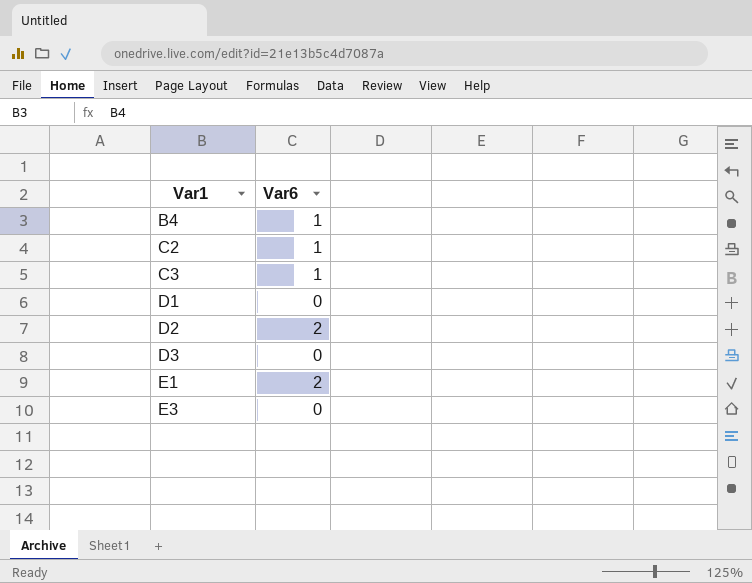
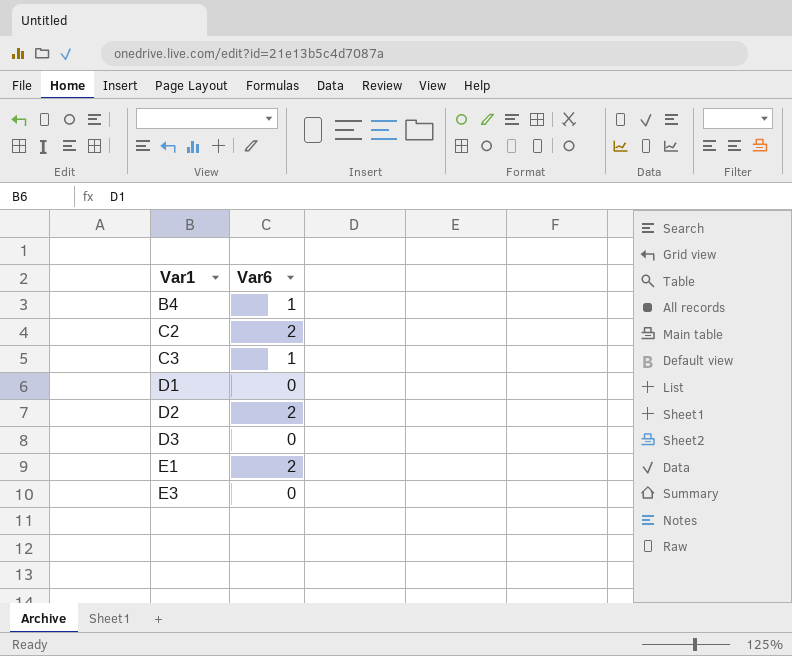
C2 | Var6: 1 -> 2

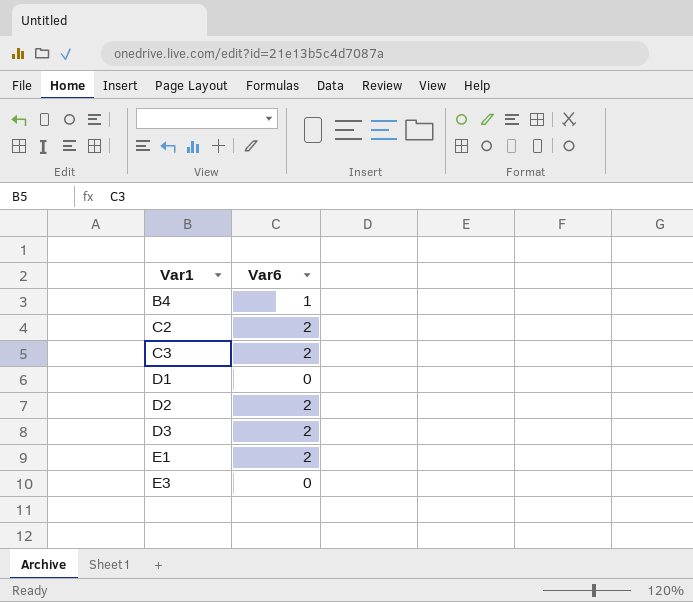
C3 | Var6: 1 -> 2
D3 | Var6: 0 -> 2

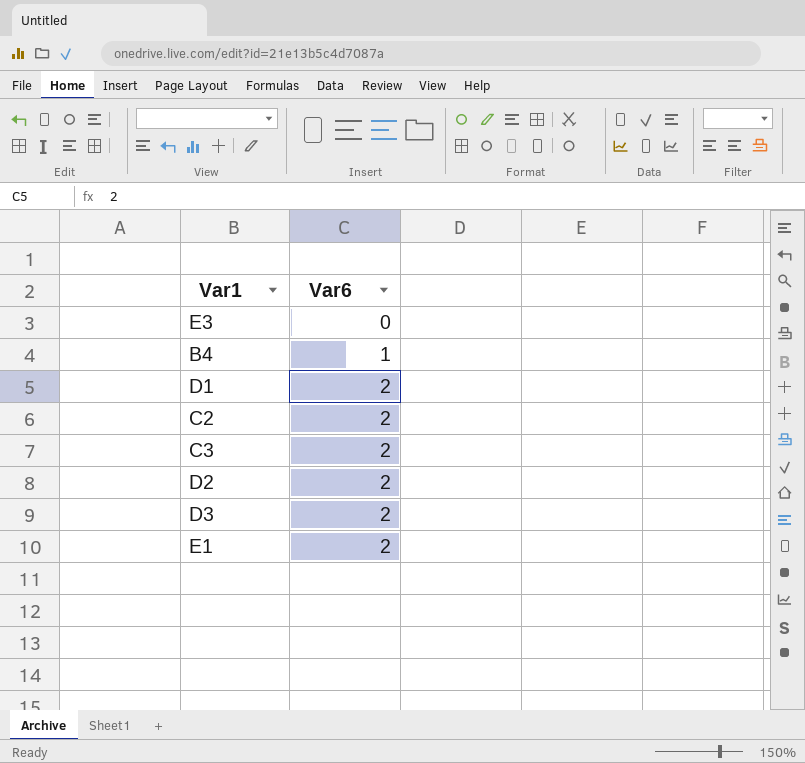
row order: Var1 ascending -> Var6 ascending
D1 | Var6: 0 -> 2

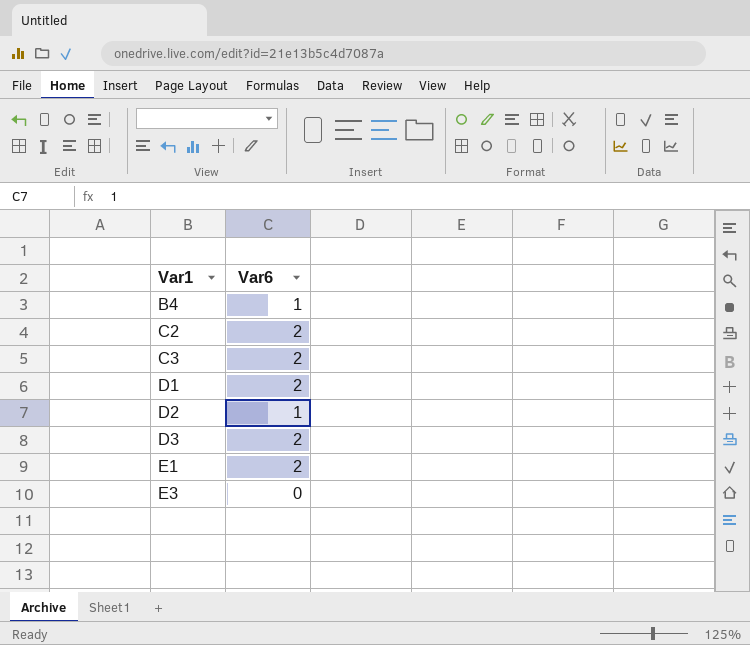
row order: Var6 ascending -> Var1 ascending
D2 | Var6: 2 -> 1

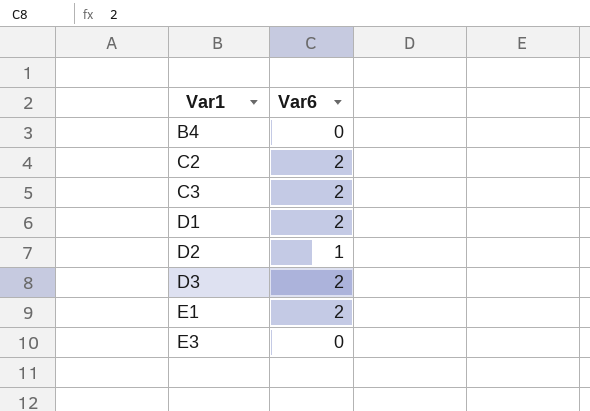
B4 | Var6: 1 -> 0

